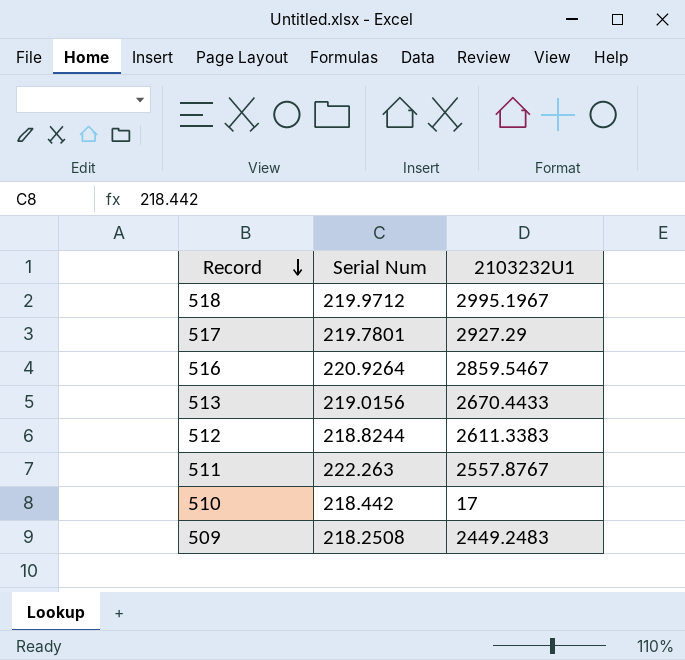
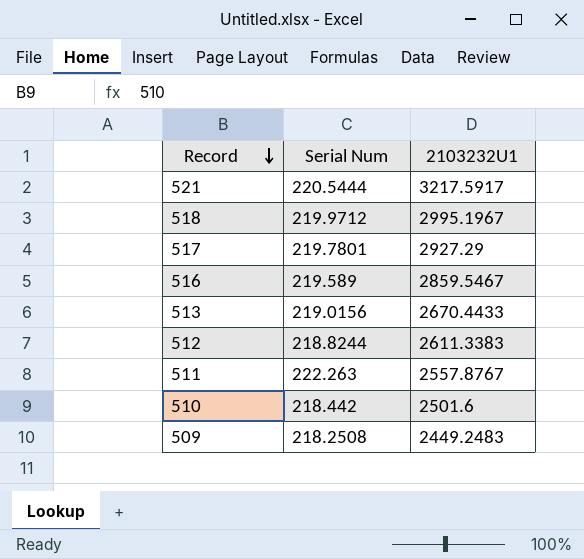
row 521: none -> 220.5444 | 3217.5917
516 | Serial Num: 220.9264 -> 219.589
510 | 2103232U1: 17 -> 2501.6

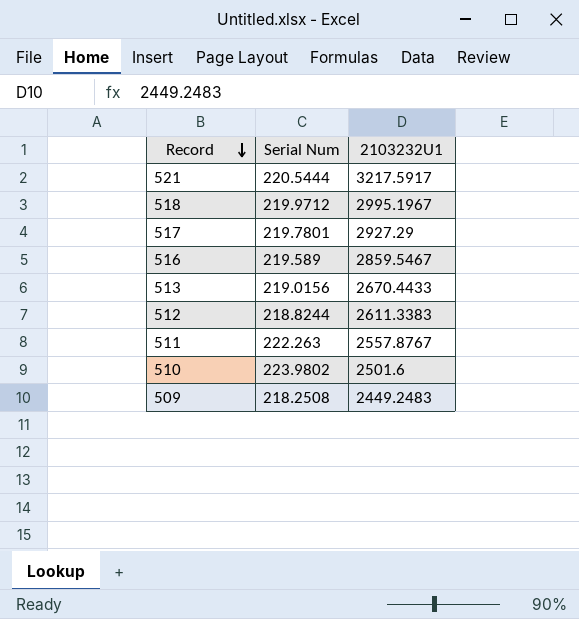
510 | Serial Num: 218.442 -> 223.9802

